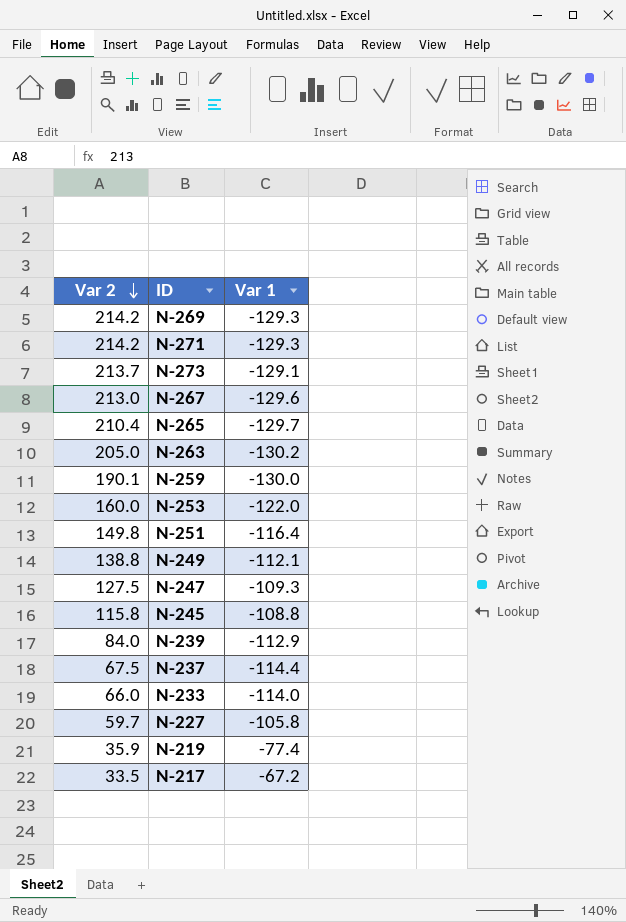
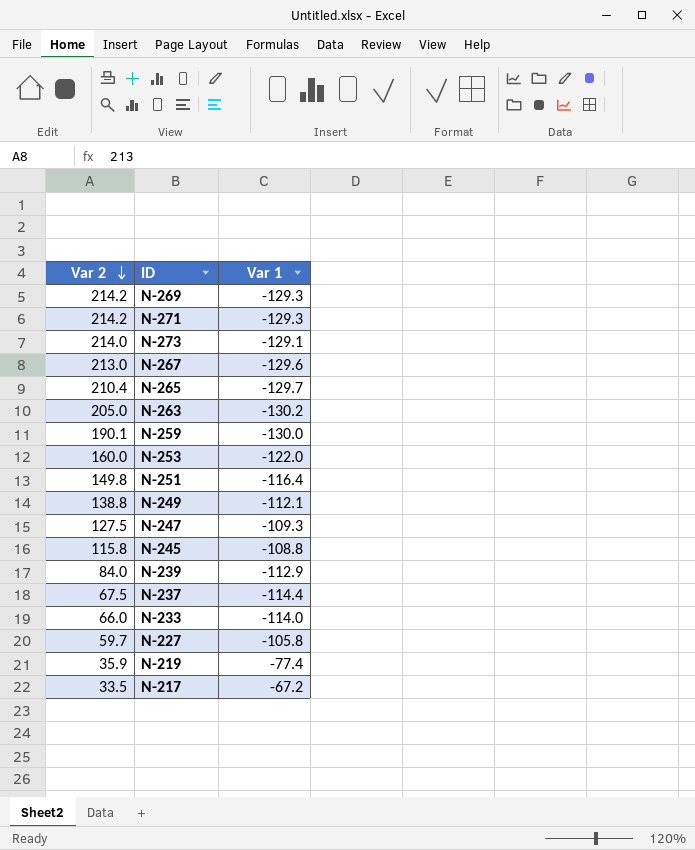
N-273 | Var 2: 213.7 -> 214.0

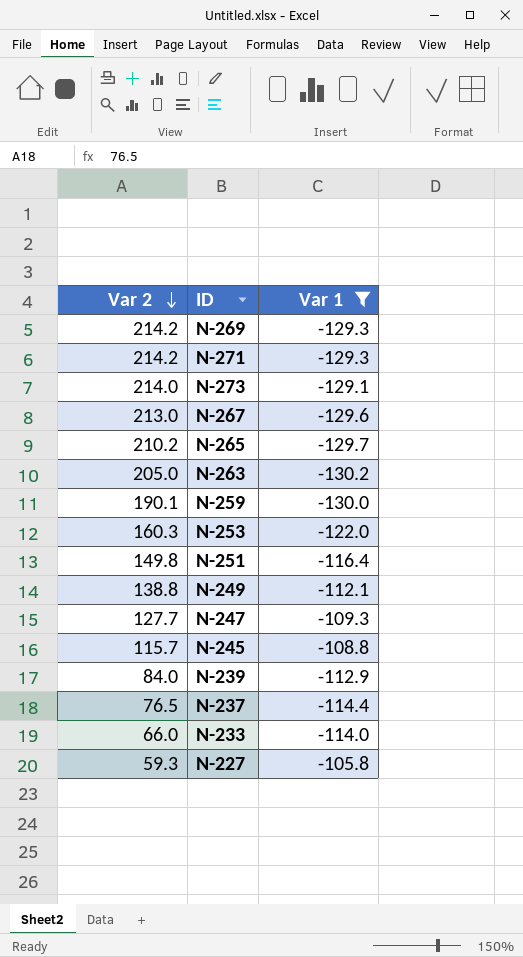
filter: none -> Var 1 <= -105.8
N-265 | Var 2: 210.4 -> 210.2
N-253 | Var 2: 160.0 -> 160.3
N-247 | Var 2: 127.5 -> 127.7
N-245 | Var 2: 115.8 -> 115.7
N-237 | Var 2: 67.5 -> 76.5
N-227 | Var 2: 59.7 -> 59.3

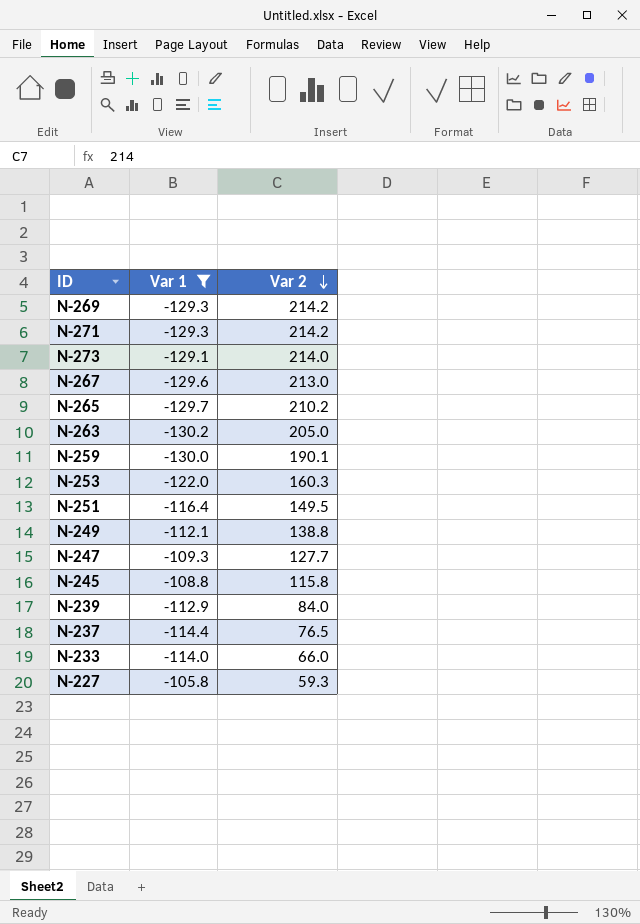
column Var 2 | position: 1 -> 3
N-251 | Var 2: 149.8 -> 149.5
N-245 | Var 2: 115.7 -> 115.8

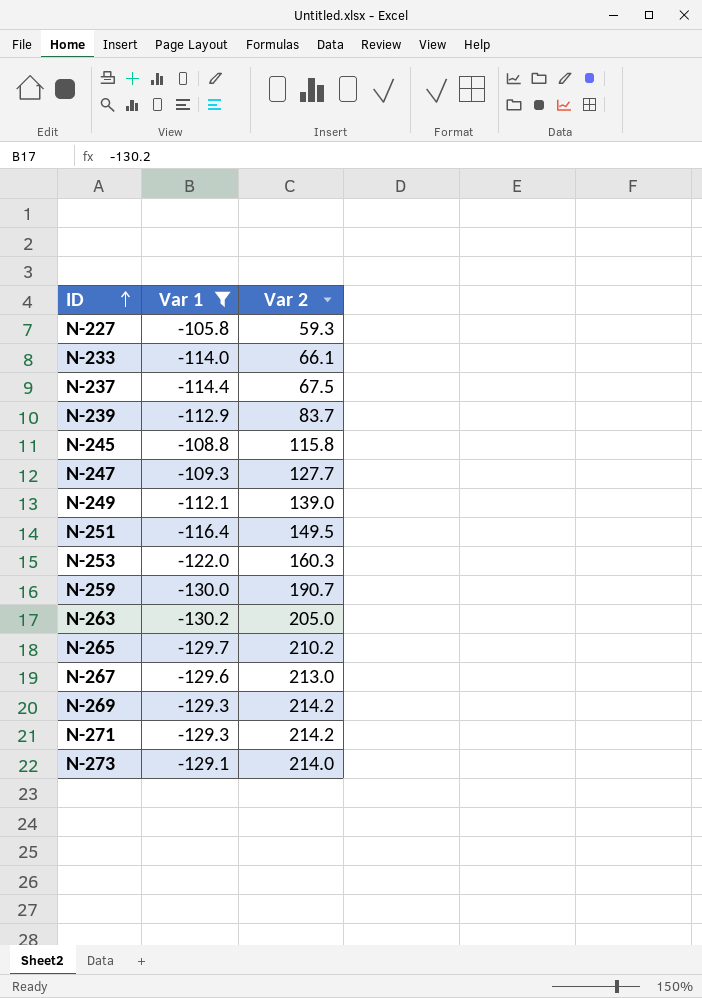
row order: Var 2 descending -> ID ascending
N-233 | Var 2: 66.0 -> 66.1
N-237 | Var 2: 76.5 -> 67.5
N-239 | Var 2: 84.0 -> 83.7
N-249 | Var 2: 138.8 -> 139.0
N-259 | Var 2: 190.1 -> 190.7

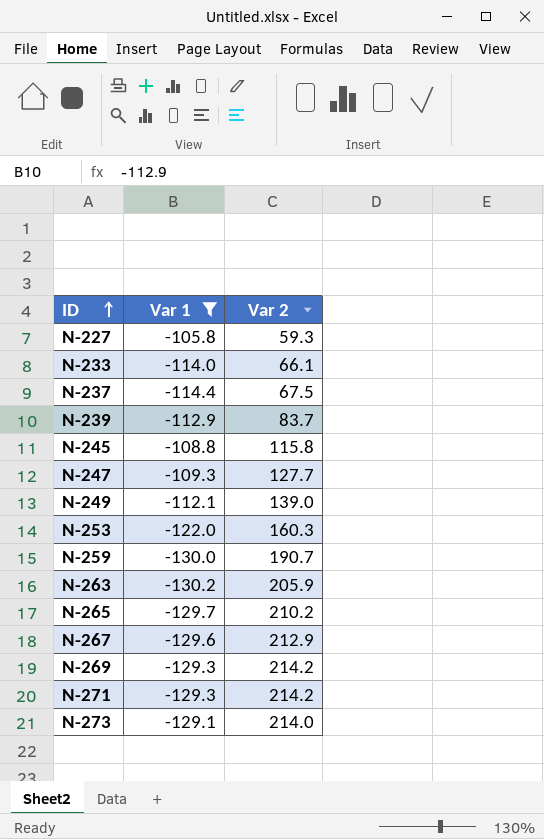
row N-251: -116.4 | 149.5 -> none
N-263 | Var 2: 205.0 -> 205.9
N-267 | Var 2: 213.0 -> 212.9

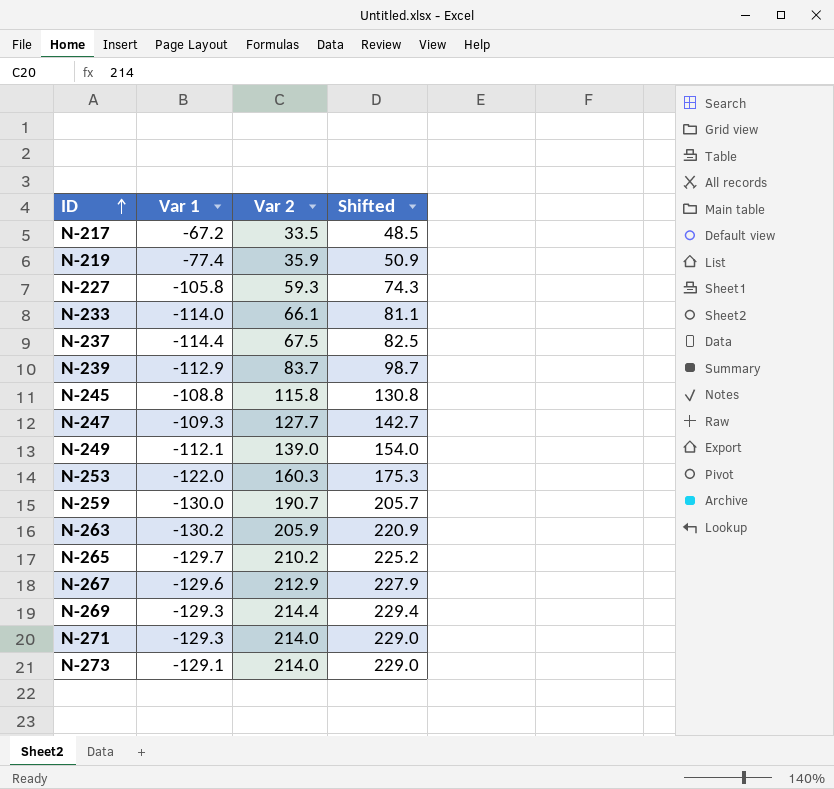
filter: Var 1 <= -105.8 -> none
column Shifted | formula: none -> [Var 2] + 15
N-269 | Var 2: 214.2 -> 214.4
N-271 | Var 2: 214.2 -> 214.0

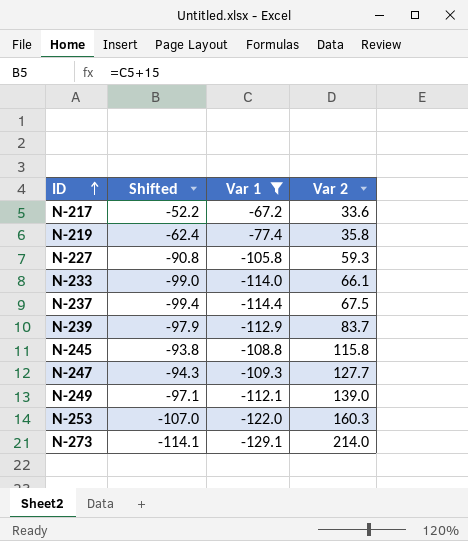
filter: none -> Var 1 >= -129.1
column Shifted | formula: [Var 2] + 15 -> [Var 1] + 15
column Shifted | position: 4 -> 2
N-217 | Var 2: 33.5 -> 33.6
N-219 | Var 2: 35.9 -> 35.8

